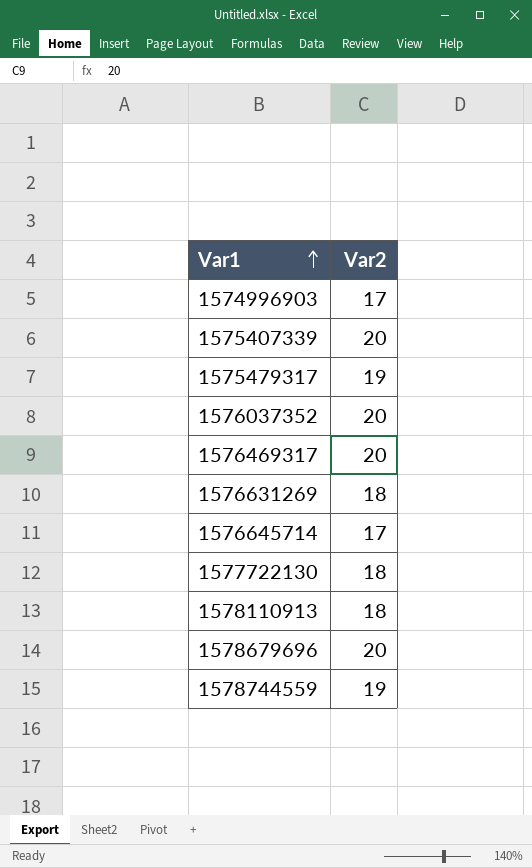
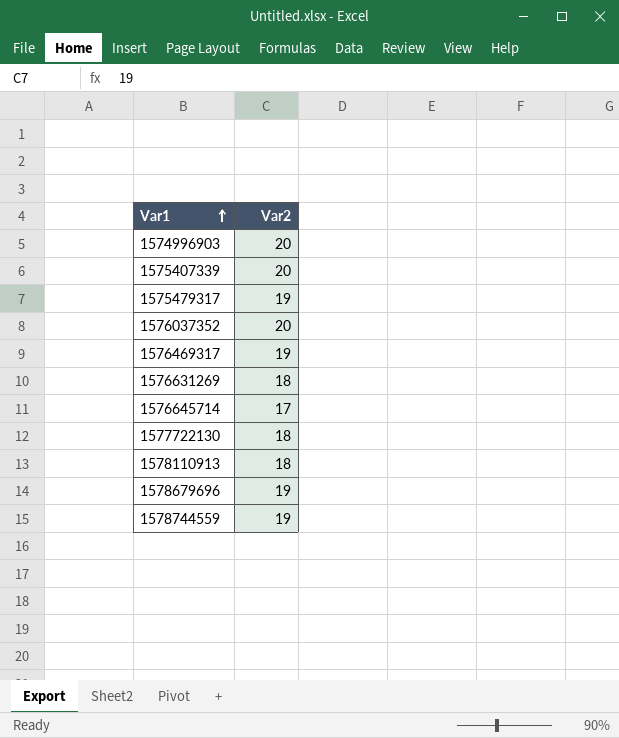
1574996903 | Var2: 17 -> 20
1576469317 | Var2: 20 -> 19
1578679696 | Var2: 20 -> 19

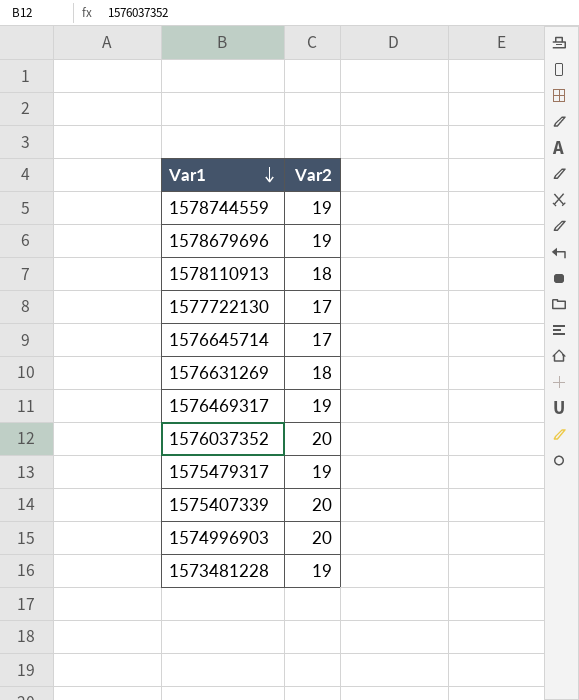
row order: Var1 ascending -> Var1 descending
1577722130 | Var2: 18 -> 17
row 1573481228: none -> 19

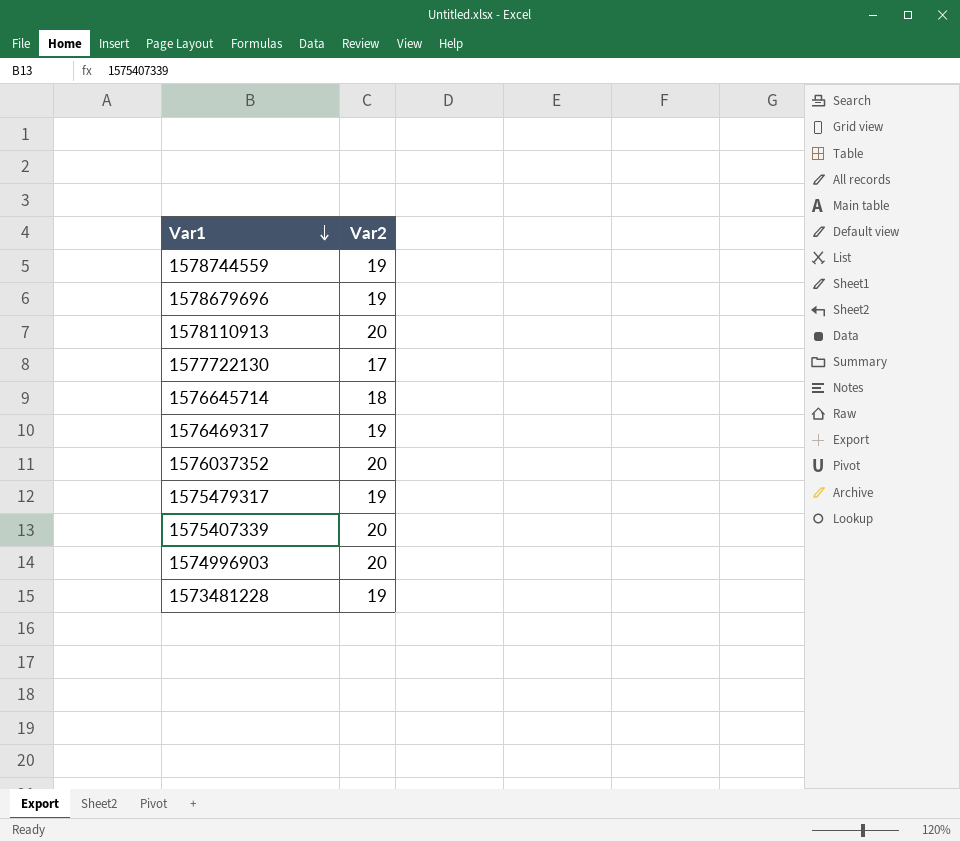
row 1576631269: 18 -> none
1578110913 | Var2: 18 -> 20
1576645714 | Var2: 17 -> 18

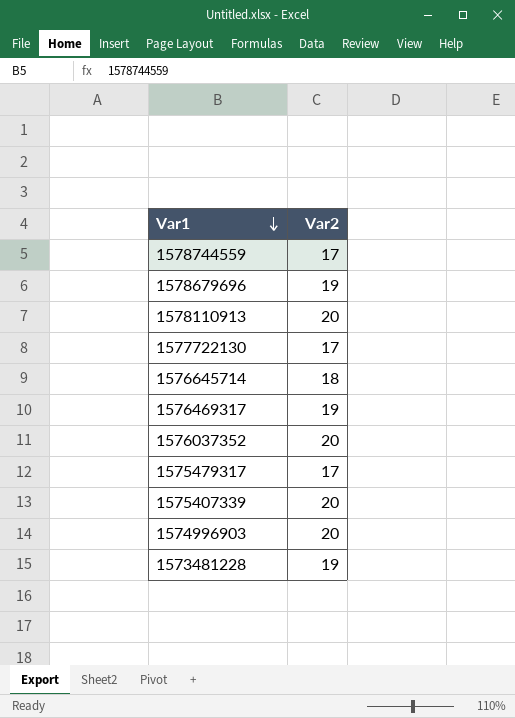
1578744559 | Var2: 19 -> 17
1575479317 | Var2: 19 -> 17

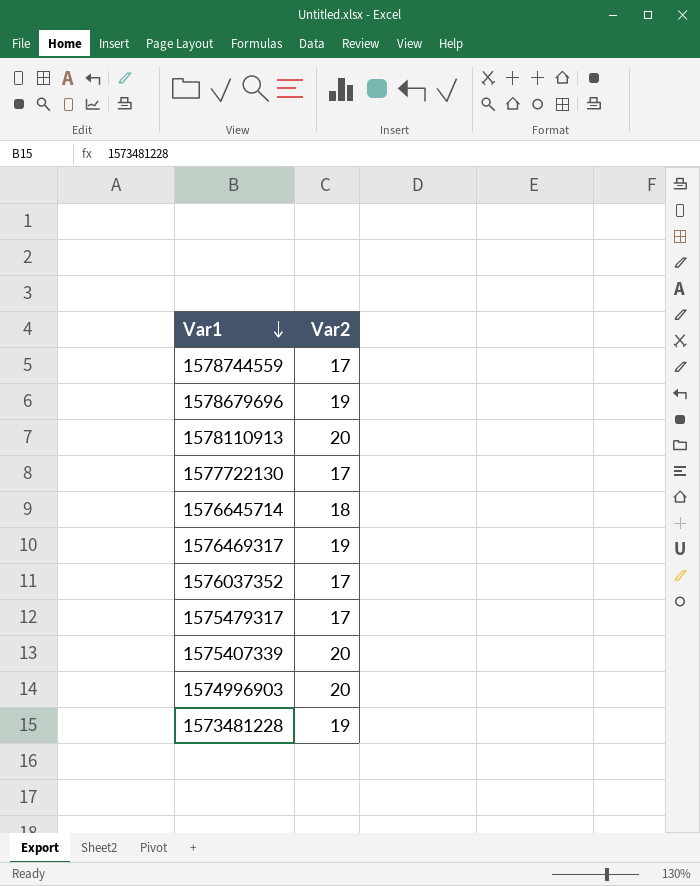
1576037352 | Var2: 20 -> 17

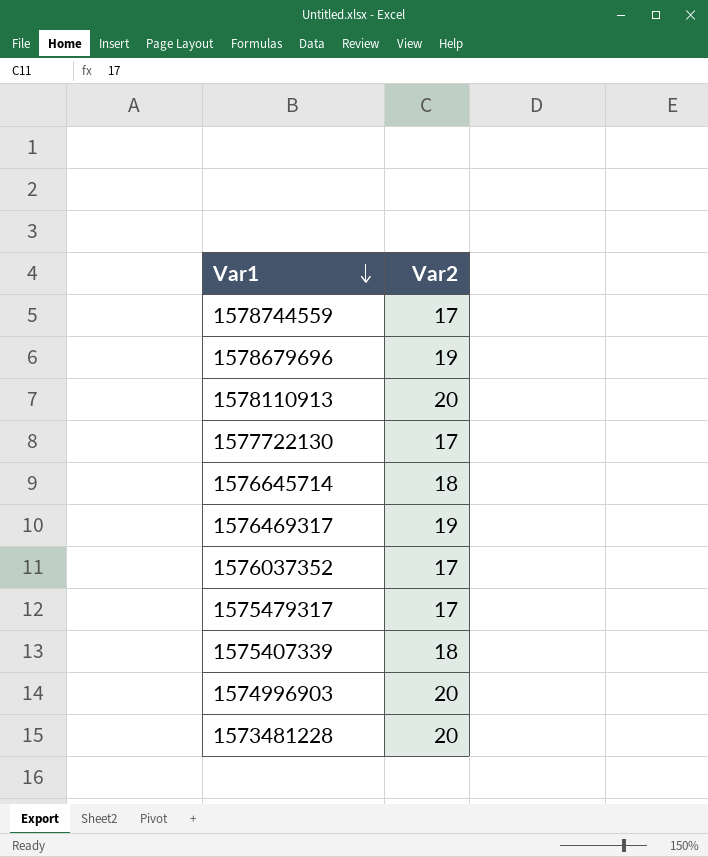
1575407339 | Var2: 20 -> 18
1573481228 | Var2: 19 -> 20

